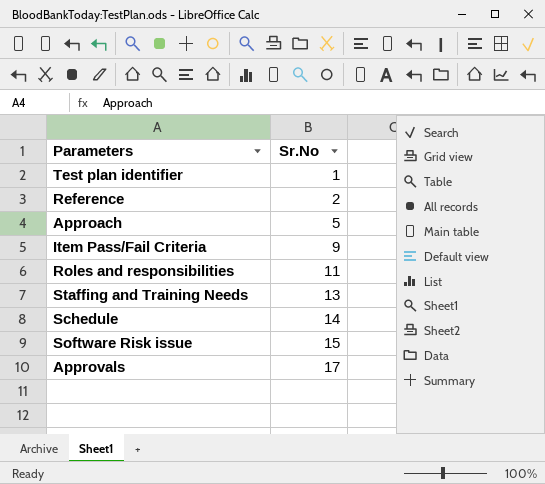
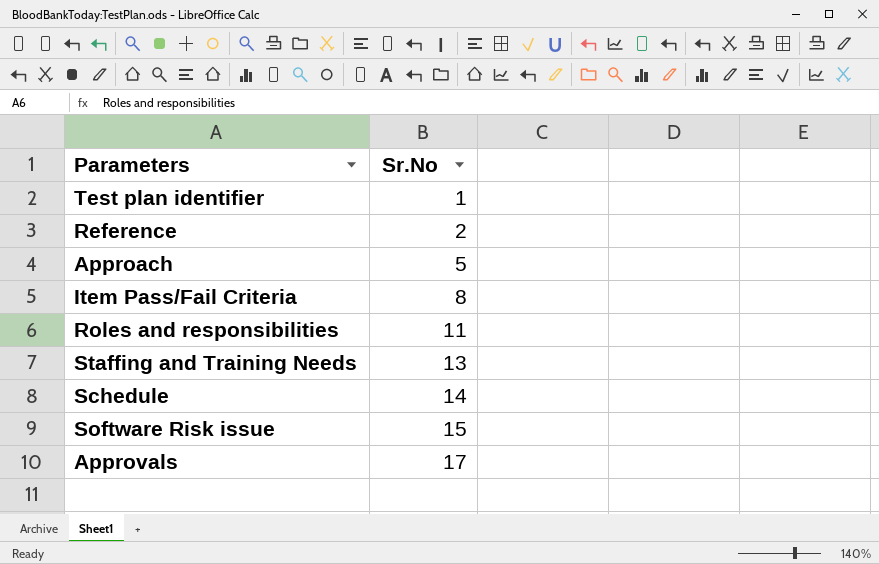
Item Pass/Fail Criteria | Sr.No: 9 -> 8

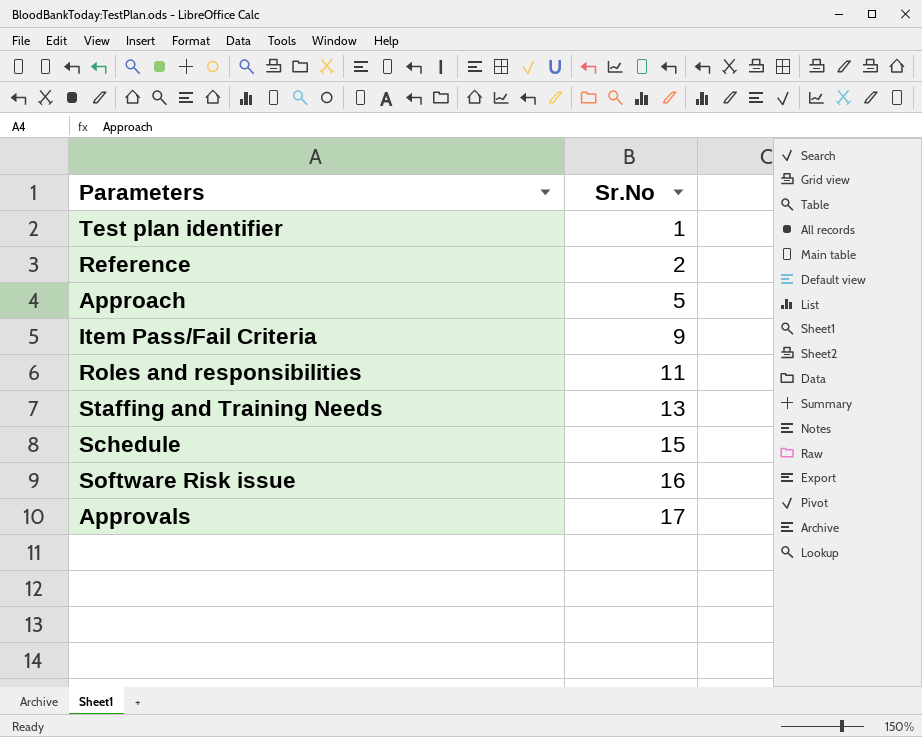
Item Pass/Fail Criteria | Sr.No: 8 -> 9
Schedule | Sr.No: 14 -> 15
Software Risk issue | Sr.No: 15 -> 16

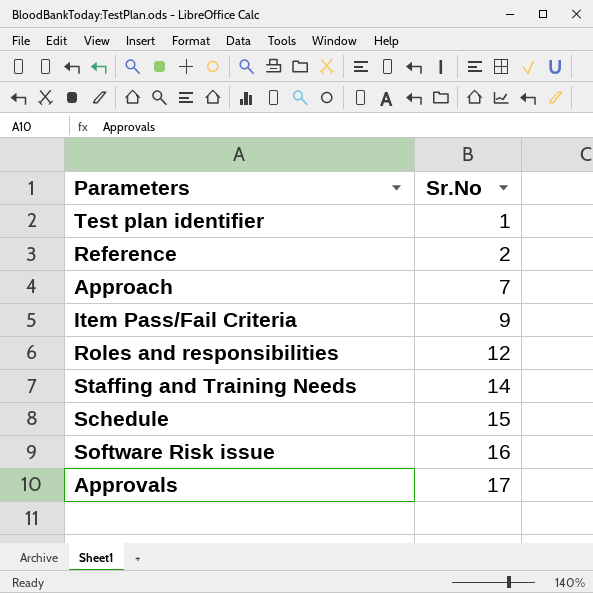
Approach | Sr.No: 5 -> 7
Roles and responsibilities | Sr.No: 11 -> 12
Staffing and Training Needs | Sr.No: 13 -> 14

